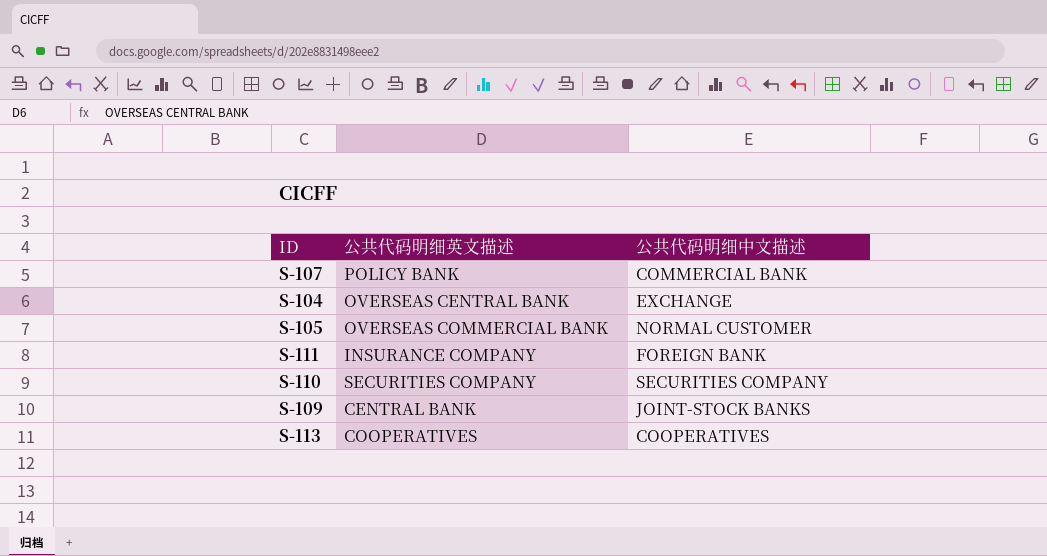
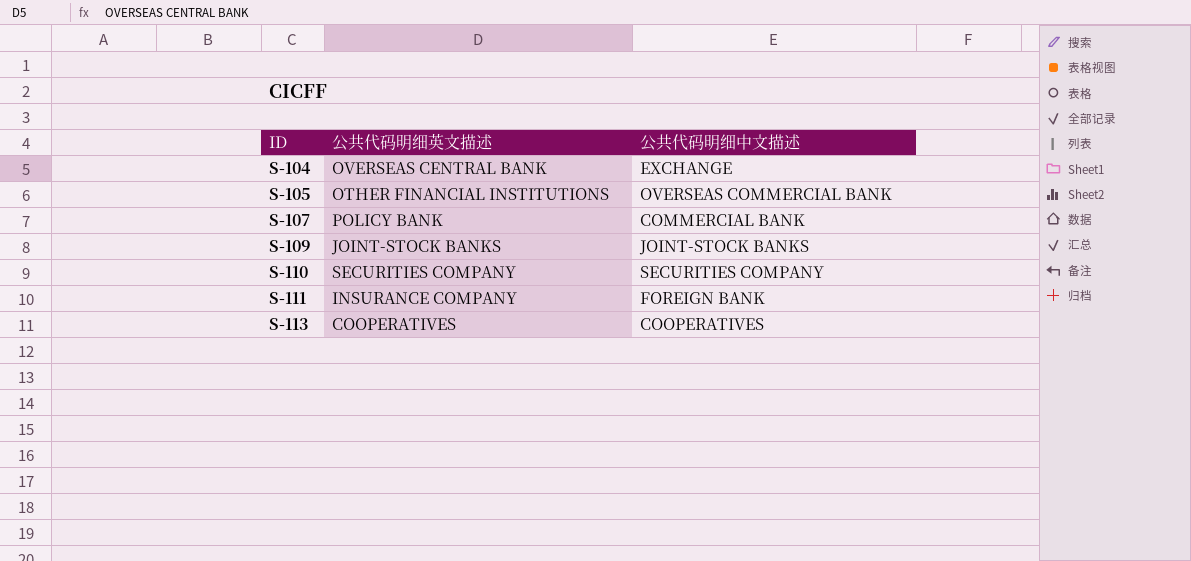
row order: none -> ID ascending
S-105 | 公共代码明细英文描述: OVERSEAS COMMERCIAL BANK -> OTHER FINANCIAL INSTITUTIONS
S-105 | 公共代码明细中文描述: NORMAL CUSTOMER -> OVERSEAS COMMERCIAL BANK
S-109 | 公共代码明细英文描述: CENTRAL BANK -> JOINT-STOCK BANKS

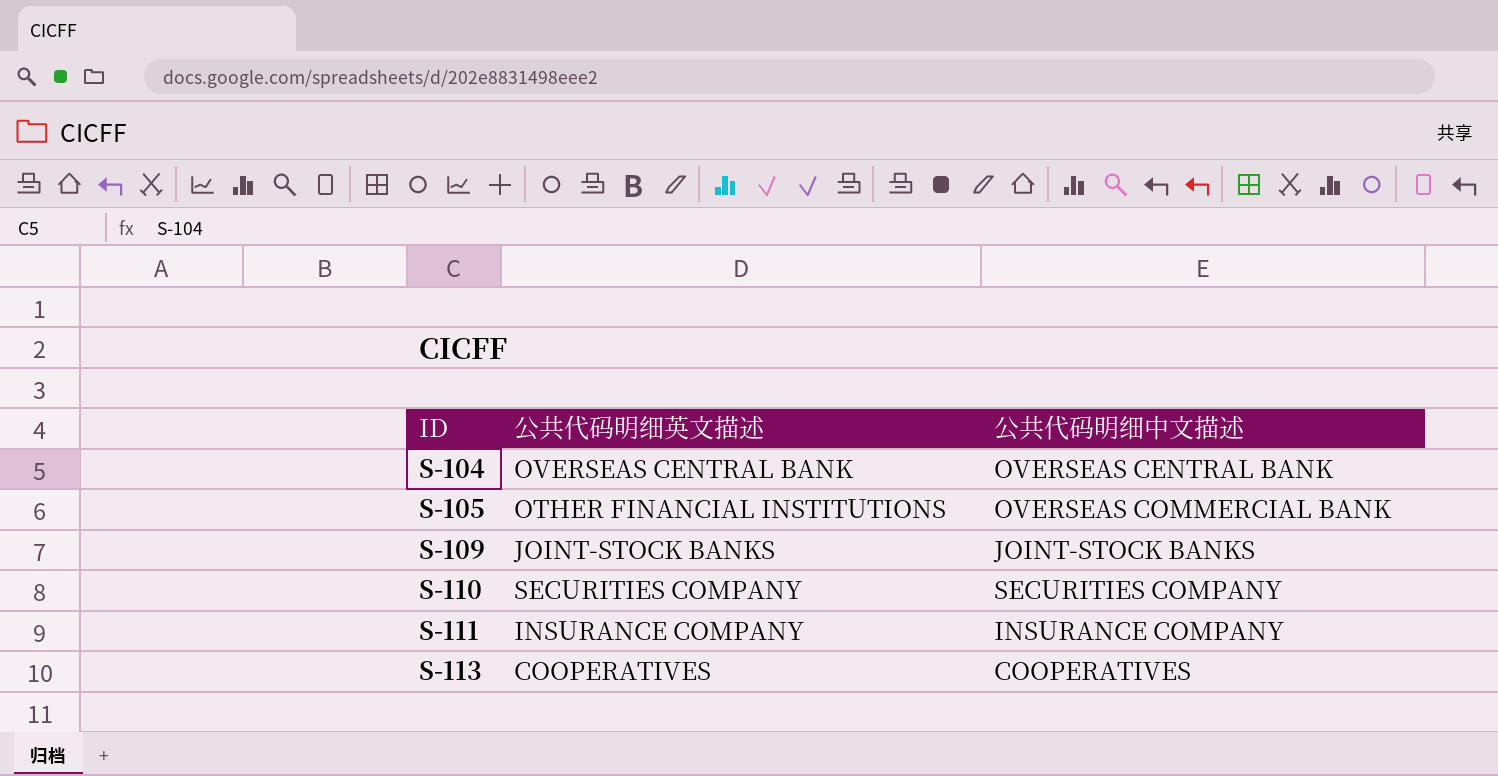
row S-107: POLICY BANK | COMMERCIAL BANK -> none
S-104 | 公共代码明细中文描述: EXCHANGE -> OVERSEAS CENTRAL BANK
S-111 | 公共代码明细中文描述: FOREIGN BANK -> INSURANCE COMPANY

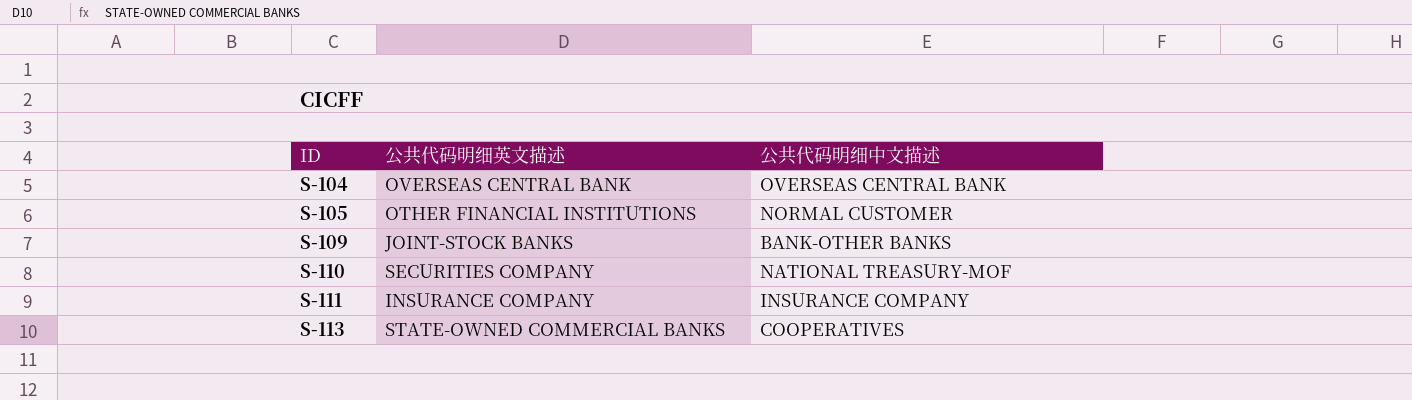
S-105 | 公共代码明细中文描述: OVERSEAS COMMERCIAL BANK -> NORMAL CUSTOMER
S-109 | 公共代码明细中文描述: JOINT-STOCK BANKS -> BANK-OTHER BANKS
S-110 | 公共代码明细中文描述: SECURITIES COMPANY -> NATIONAL TREASURY-MOF
S-113 | 公共代码明细英文描述: COOPERATIVES -> STATE-OWNED COMMERCIAL BANKS

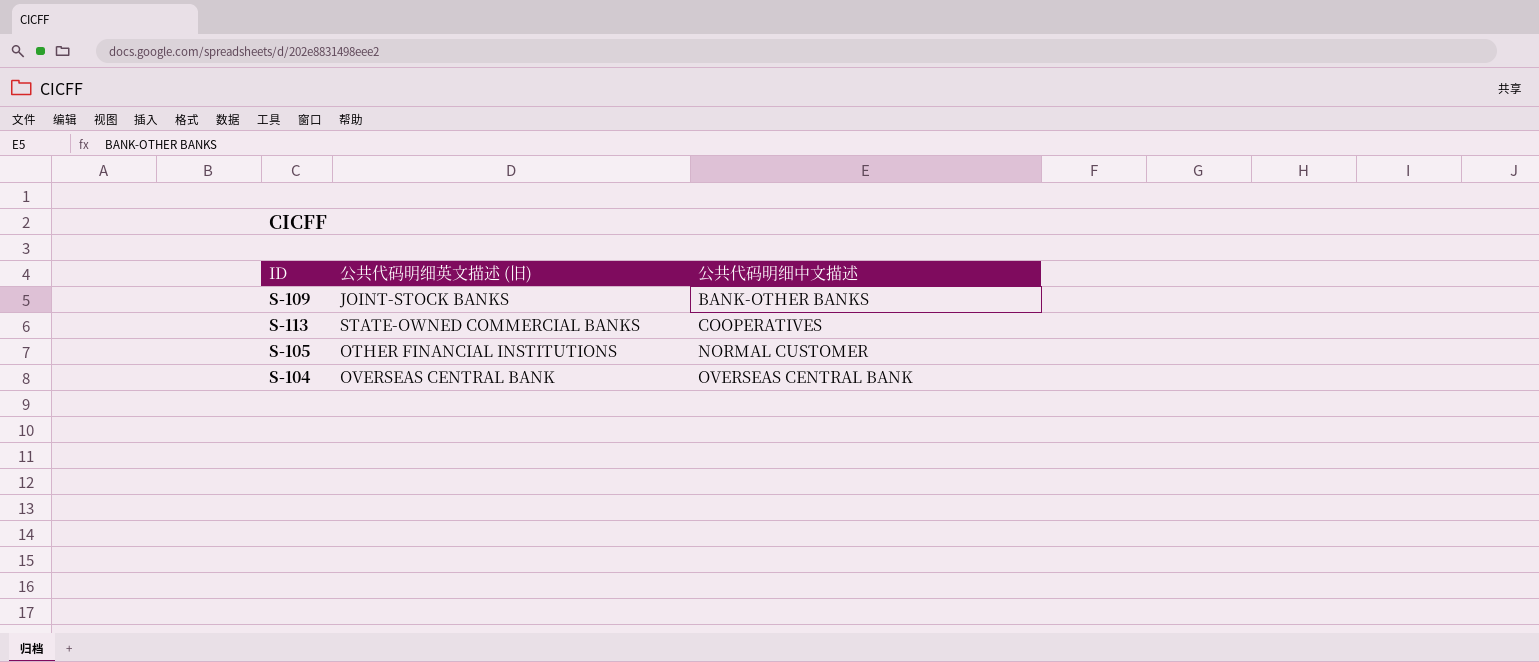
row order: ID ascending -> 公共代码明细中文描述 ascending
column name: 公共代码明细英文描述 -> 公共代码明细英文描述 (旧)
row S-110: SECURITIES COMPANY | NATIONAL TREASURY-MOF -> none
row S-111: INSURANCE COMPANY | INSURANCE COMPANY -> none

